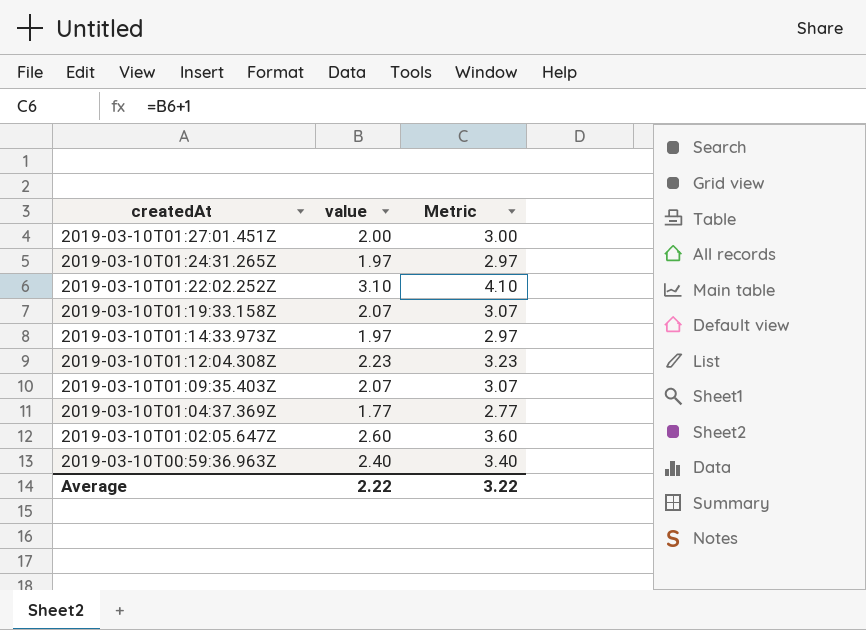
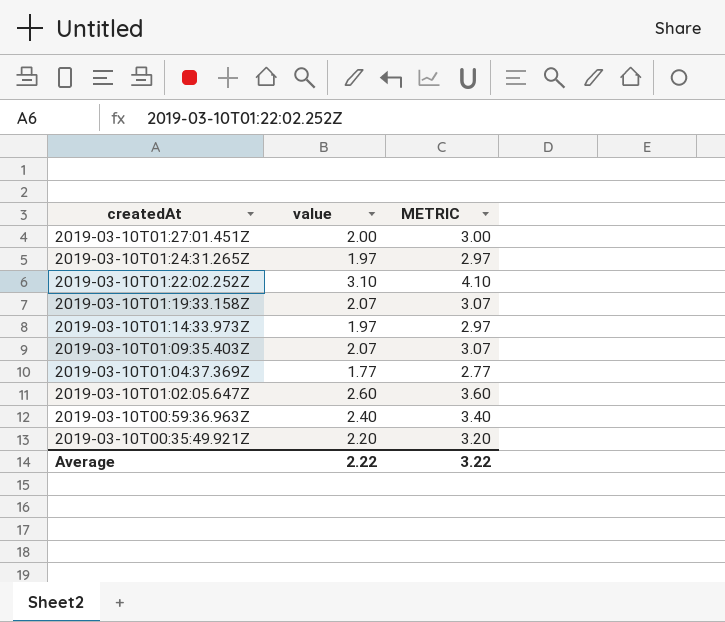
column name: Metric -> METRIC
row 2019-03-10T01:12:04.308Z: 2.23 | 3.23 -> none
row 2019-03-10T00:35:49.921Z: none -> 2.20 | 3.20

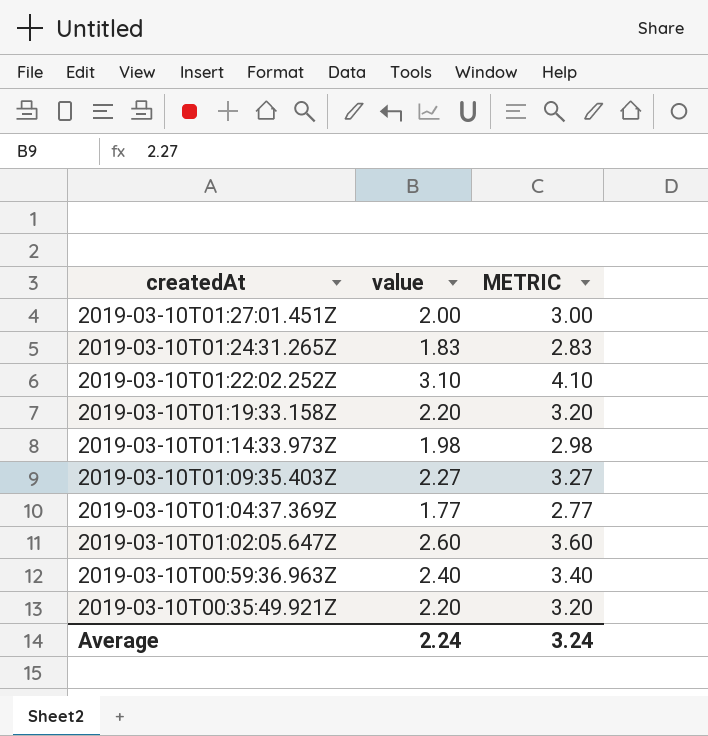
2019-03-10T01:24:31.265Z | value: 1.97 -> 1.83
2019-03-10T01:24:31.265Z | METRIC: 2.97 -> 2.83
2019-03-10T01:19:33.158Z | value: 2.07 -> 2.20
2019-03-10T01:19:33.158Z | METRIC: 3.07 -> 3.20
2019-03-10T01:14:33.973Z | value: 1.97 -> 1.98
2019-03-10T01:14:33.973Z | METRIC: 2.97 -> 2.98
2019-03-10T01:09:35.403Z | value: 2.07 -> 2.27
2019-03-10T01:09:35.403Z | METRIC: 3.07 -> 3.27
Average | value: 2.22 -> 2.24
Average | METRIC: 3.22 -> 3.24

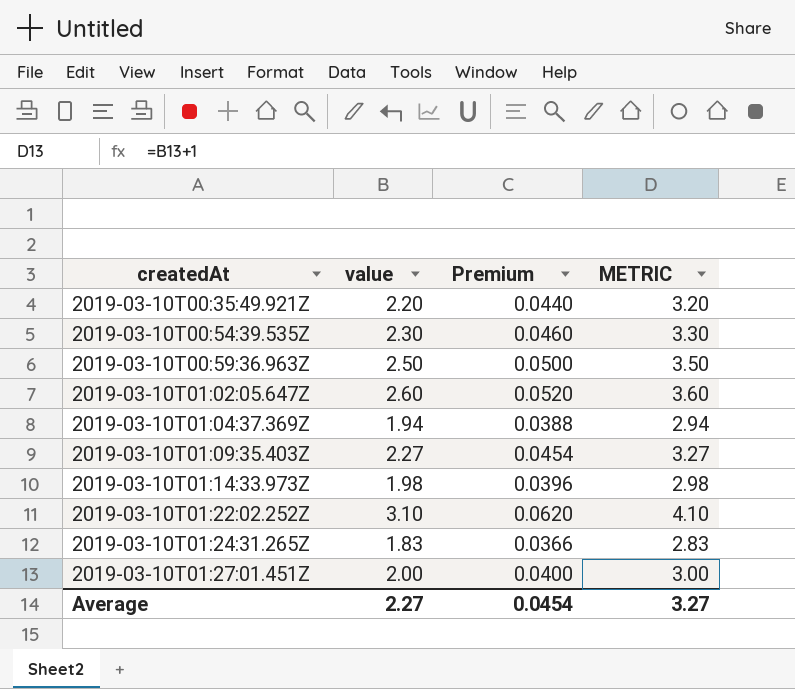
row order: createdAt descending -> createdAt ascending
column Premium | formula: none -> [value] * 0.02
row 2019-03-10T01:19:33.158Z: 2.20 | 3.20 -> none
row 2019-03-10T00:54:39.535Z: none -> 2.30 | 0.0460 | 3.30
2019-03-10T00:59:36.963Z | value: 2.40 -> 2.50
2019-03-10T00:59:36.963Z | METRIC: 3.40 -> 3.50
2019-03-10T01:04:37.369Z | value: 1.77 -> 1.94
2019-03-10T01:04:37.369Z | METRIC: 2.77 -> 2.94
Average | value: 2.24 -> 2.27
Average | METRIC: 3.24 -> 3.27

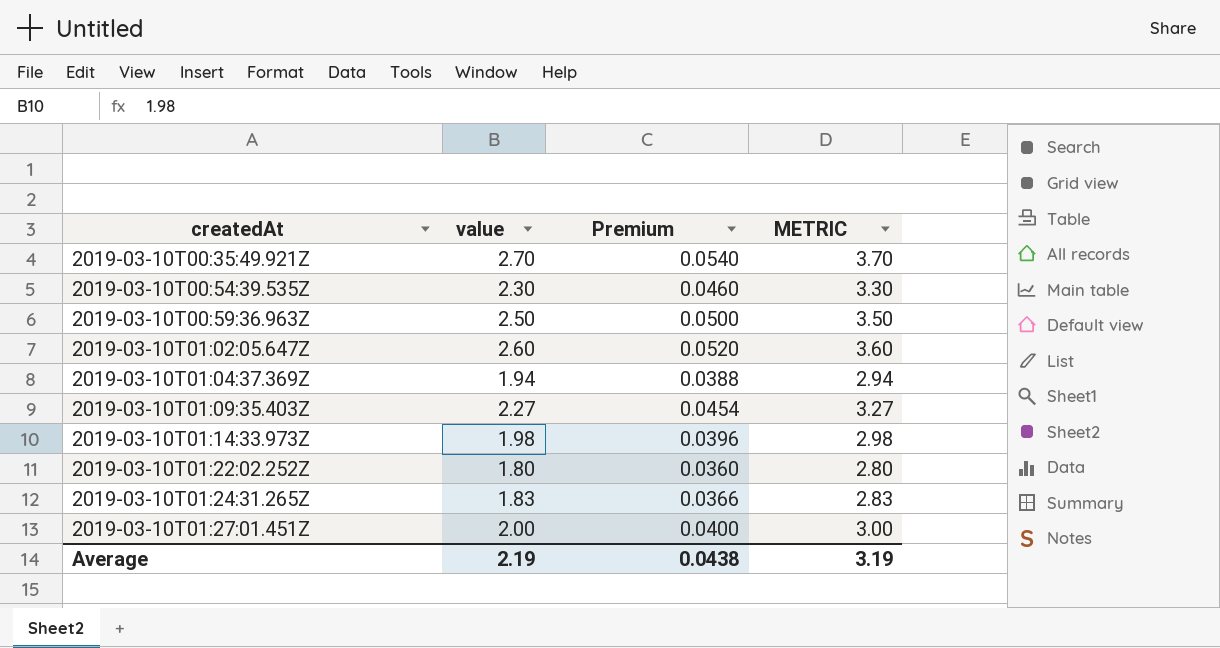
2019-03-10T00:35:49.921Z | value: 2.20 -> 2.70
2019-03-10T00:35:49.921Z | Premium: 0.0440 -> 0.0540
2019-03-10T00:35:49.921Z | METRIC: 3.20 -> 3.70
2019-03-10T01:22:02.252Z | value: 3.10 -> 1.80
2019-03-10T01:22:02.252Z | Premium: 0.0620 -> 0.0360
2019-03-10T01:22:02.252Z | METRIC: 4.10 -> 2.80
Average | value: 2.27 -> 2.19
Average | Premium: 0.0454 -> 0.0438
Average | METRIC: 3.27 -> 3.19

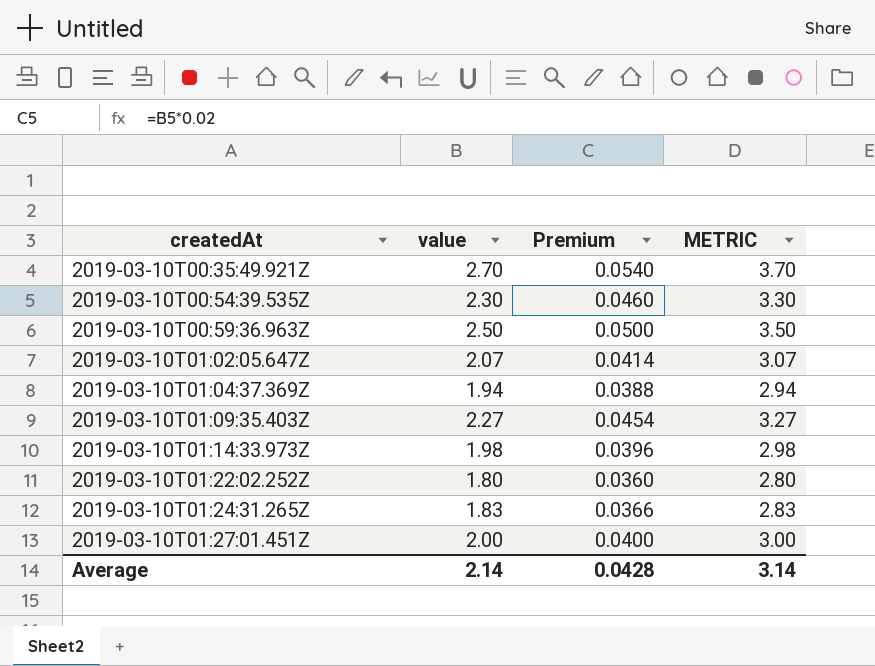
2019-03-10T01:02:05.647Z | value: 2.60 -> 2.07
2019-03-10T01:02:05.647Z | Premium: 0.0520 -> 0.0414
2019-03-10T01:02:05.647Z | METRIC: 3.60 -> 3.07
Average | value: 2.19 -> 2.14
Average | Premium: 0.0438 -> 0.0428
Average | METRIC: 3.19 -> 3.14

